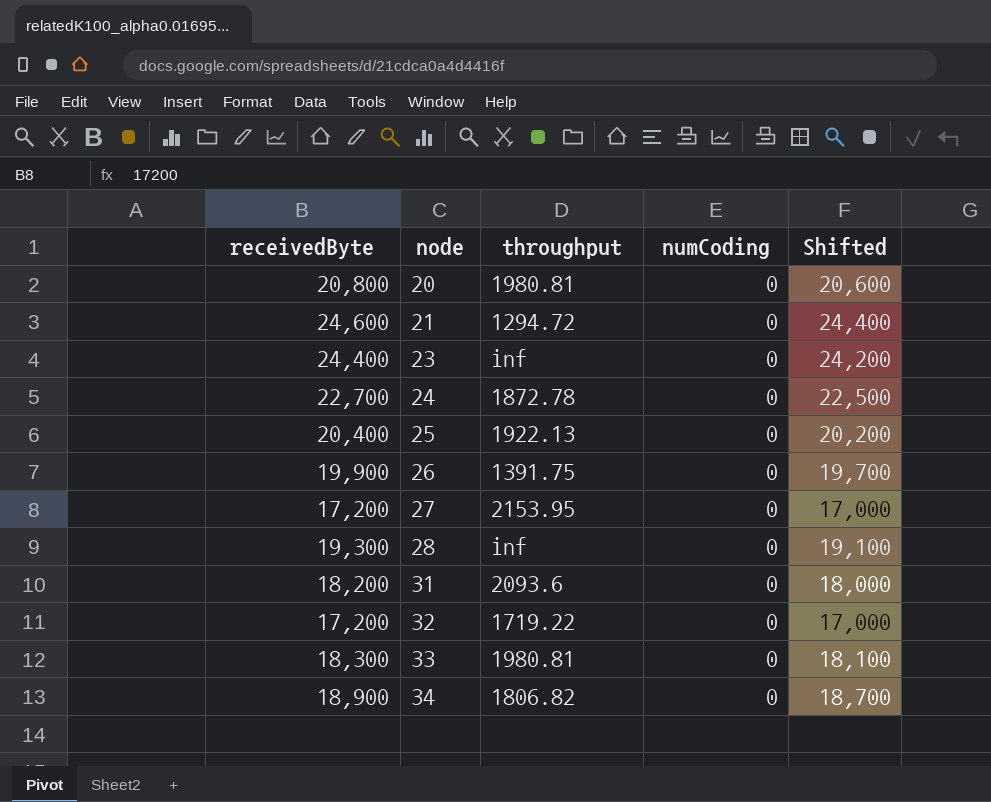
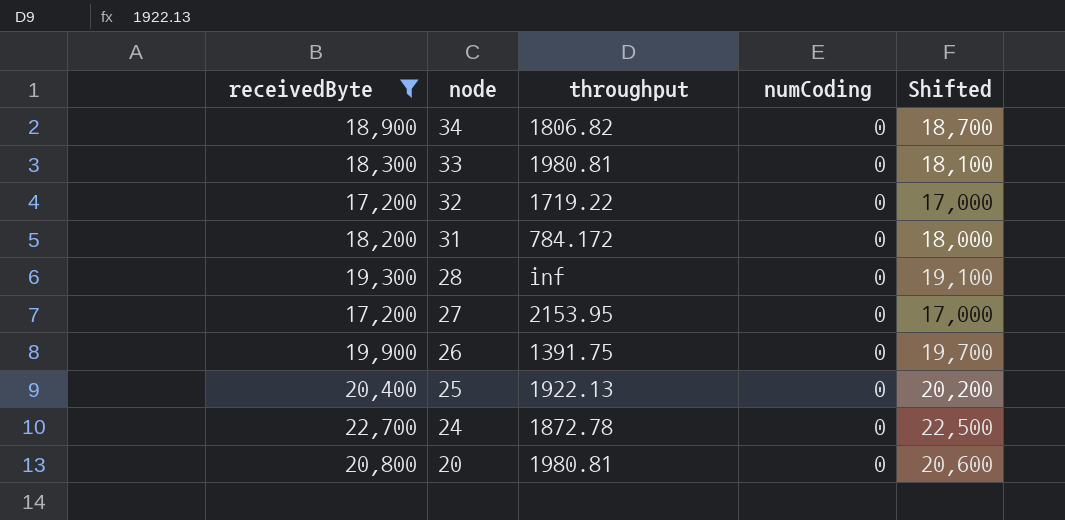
filter: none -> receivedByte <= 22,700
row order: node ascending -> node descending
31 | throughput: 2093.6 -> 784.172

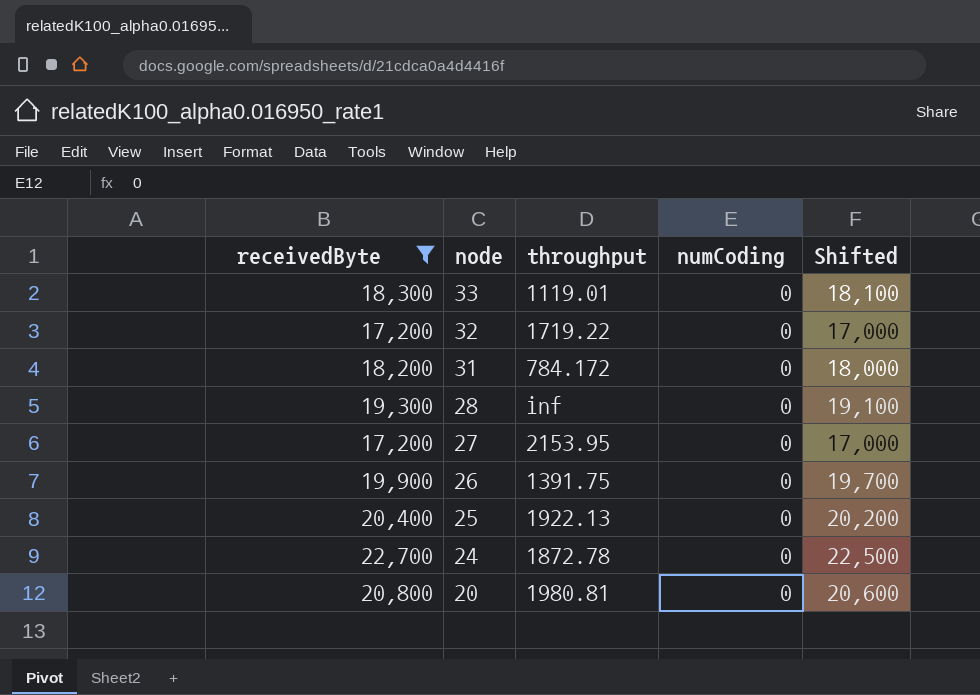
row 34: 18,900 | 1806.82 | 0 | 18,700 -> none
33 | throughput: 1980.81 -> 1119.01

